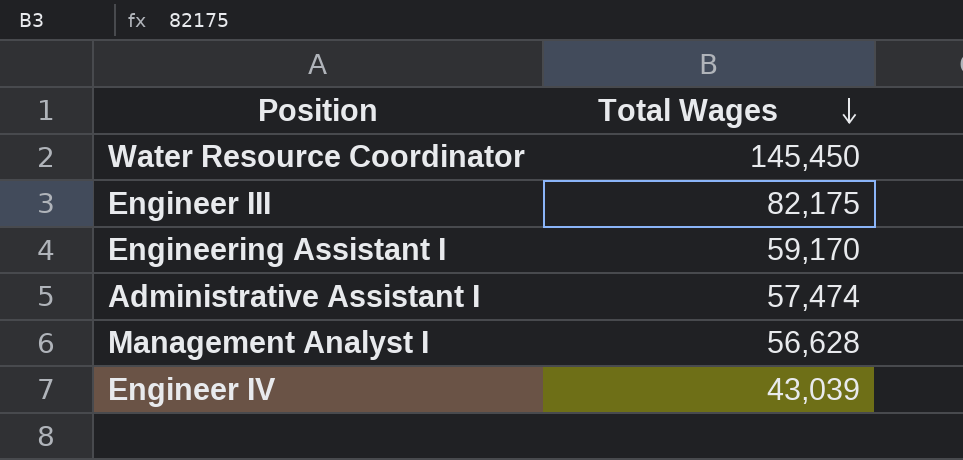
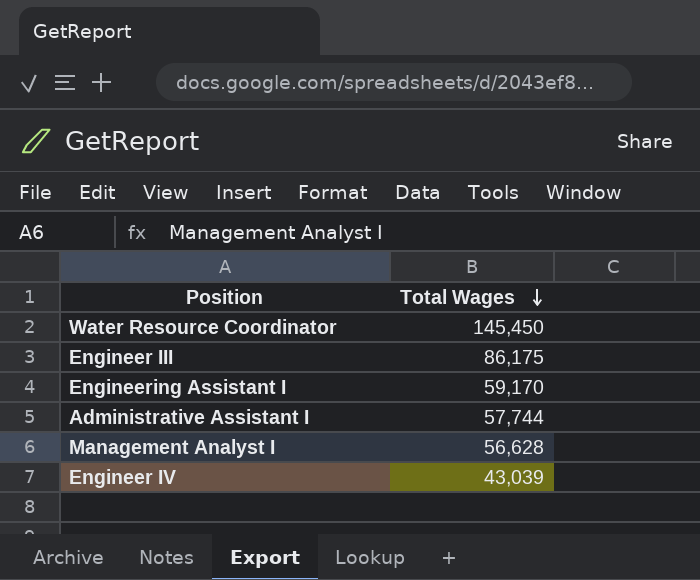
Engineer III | Total Wages: 82,175 -> 86,175
Administrative Assistant I | Total Wages: 57,474 -> 57,744

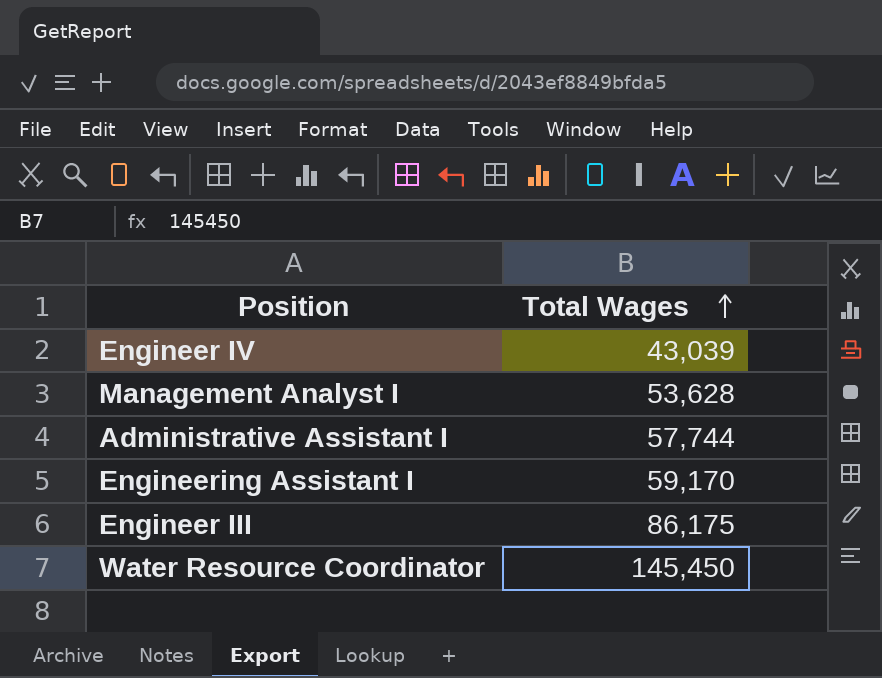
row order: Total Wages descending -> Total Wages ascending
Management Analyst I | Total Wages: 56,628 -> 53,628

